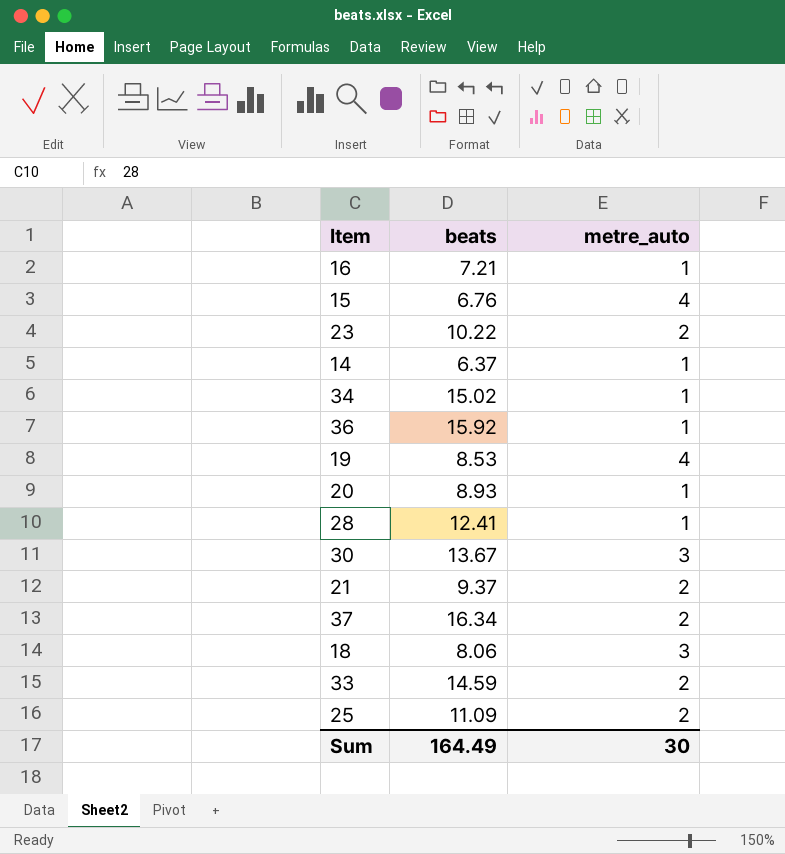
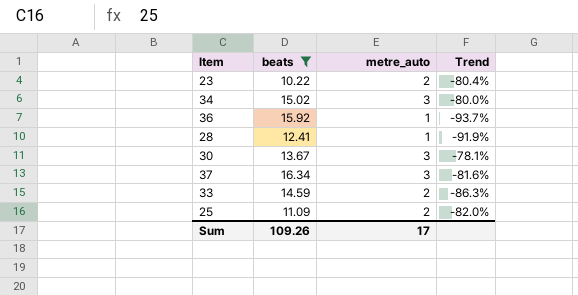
filter: none -> beats >= 10.22
column Trend | formula: none -> ([metre_auto] - [beats]) / [beats]
34 | metre_auto: 1 -> 3
37 | metre_auto: 2 -> 3
Sum | beats: 164.49 -> 109.26
Sum | metre_auto: 30 -> 17

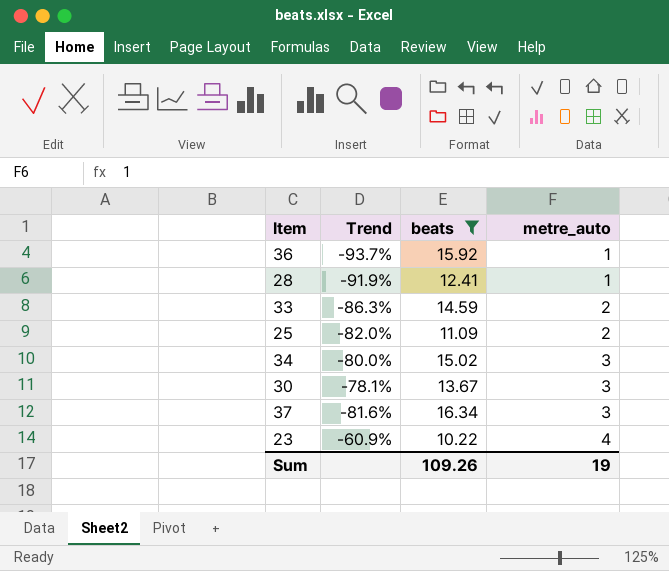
row order: none -> metre_auto ascending
column Trend | position: 4 -> 2
23 | Trend: -80.4% -> -60.9%
23 | metre_auto: 2 -> 4
Sum | metre_auto: 17 -> 19

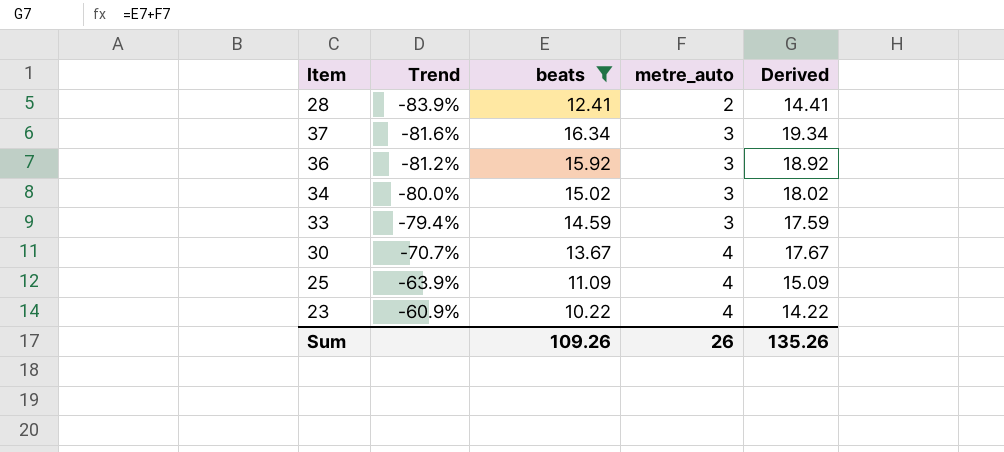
row order: metre_auto ascending -> Trend ascending
column Derived | formula: none -> [beats] + [metre_auto]
28 | Trend: -91.9% -> -83.9%
28 | metre_auto: 1 -> 2
36 | Trend: -93.7% -> -81.2%
36 | metre_auto: 1 -> 3
33 | Trend: -86.3% -> -79.4%
33 | metre_auto: 2 -> 3
30 | Trend: -78.1% -> -70.7%
30 | metre_auto: 3 -> 4
25 | Trend: -82.0% -> -63.9%
25 | metre_auto: 2 -> 4
Sum | metre_auto: 19 -> 26

